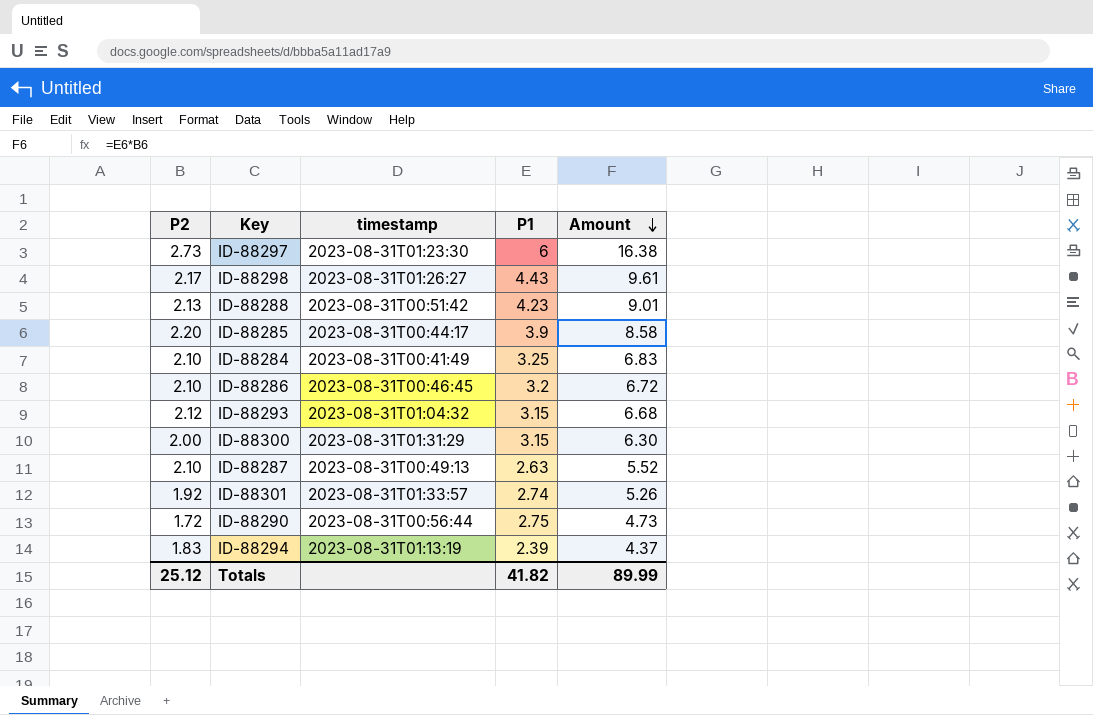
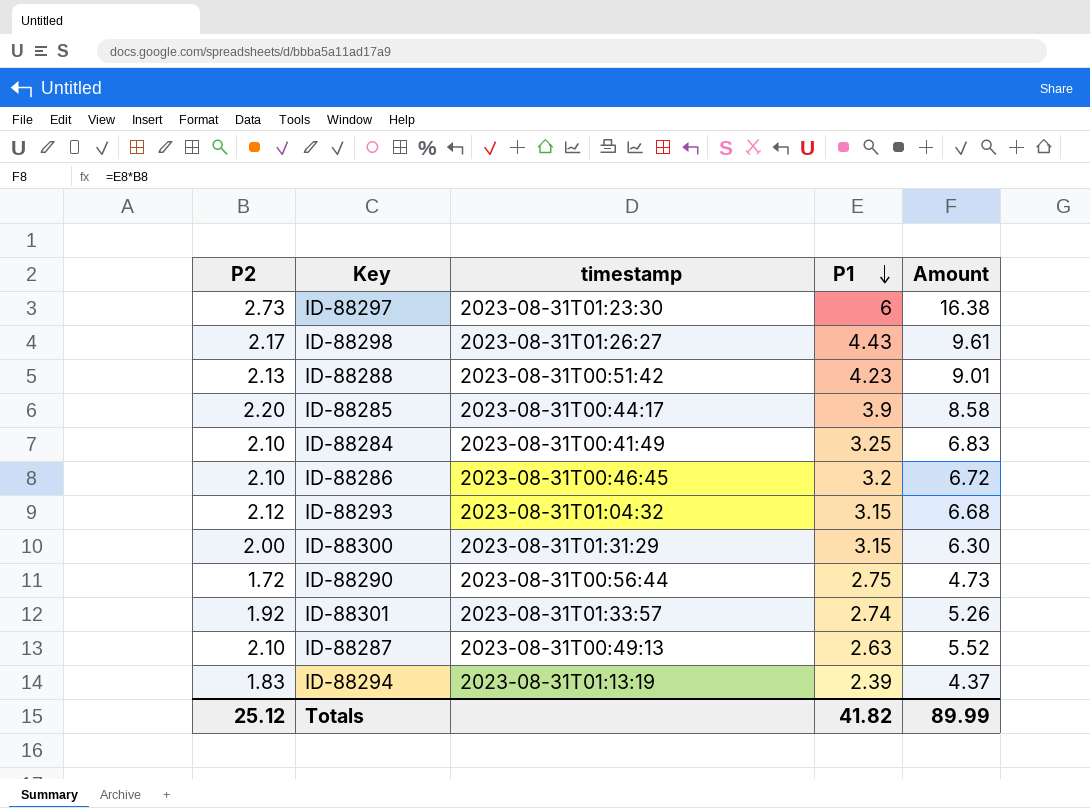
row order: Amount descending -> P1 descending

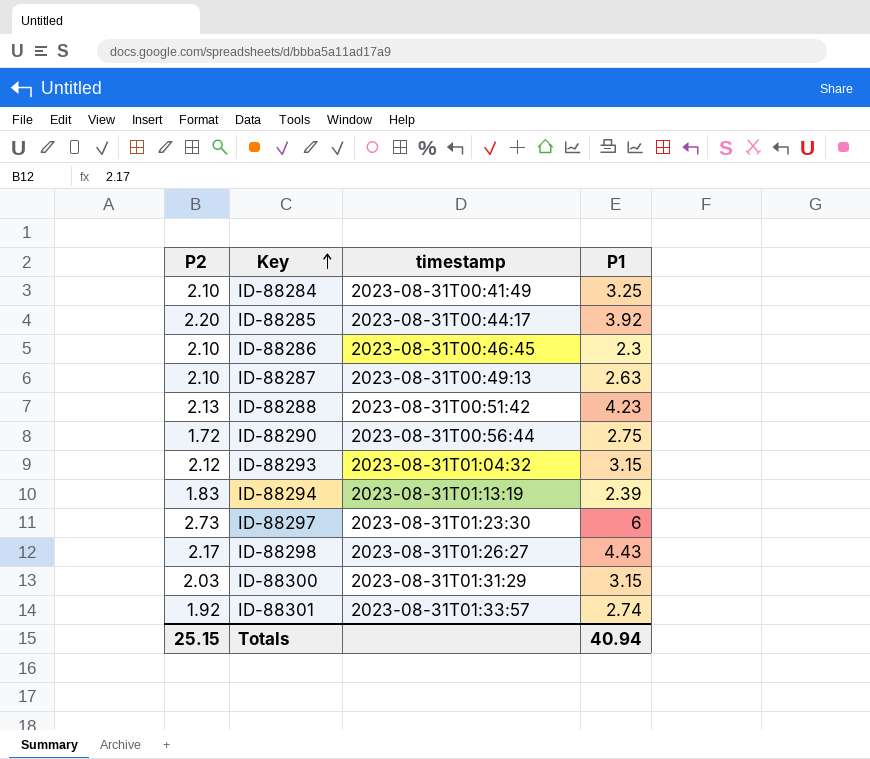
row order: P1 descending -> Key ascending
column Amount | formula: [P2] * [P1] -> none
ID-88285 | P1: 3.9 -> 3.92
ID-88286 | P1: 3.2 -> 2.3
ID-88300 | P2: 2.00 -> 2.03
Totals | P2: 25.12 -> 25.15
Totals | P1: 41.82 -> 40.94

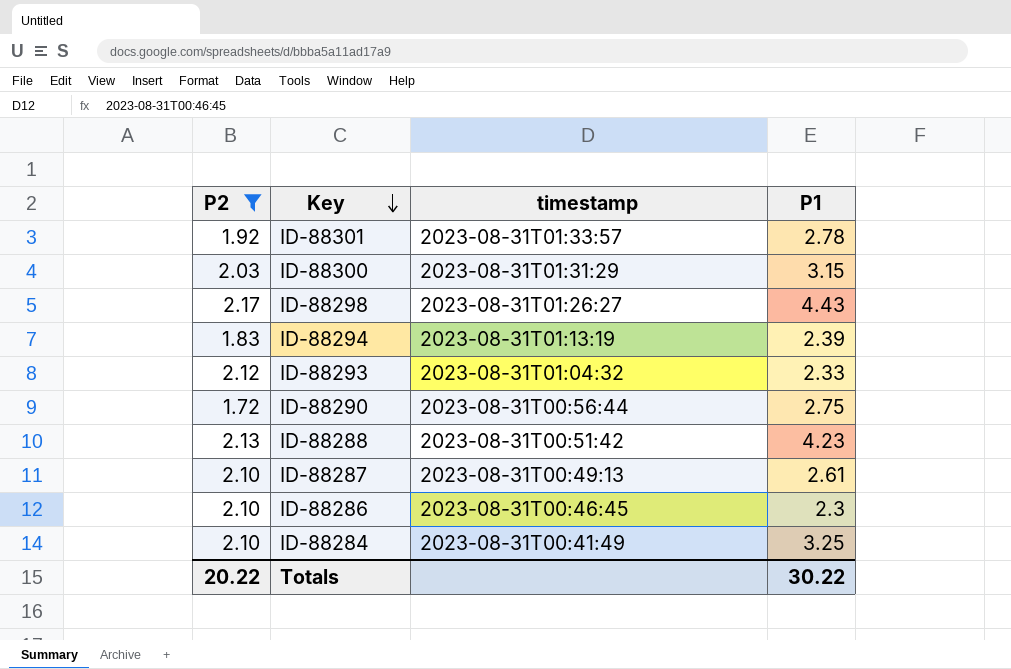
filter: none -> P2 <= 2.17
row order: Key ascending -> Key descending
ID-88301 | P1: 2.74 -> 2.78
ID-88293 | P1: 3.15 -> 2.33
ID-88287 | P1: 2.63 -> 2.61
Totals | P2: 25.15 -> 20.22
Totals | P1: 40.94 -> 30.22

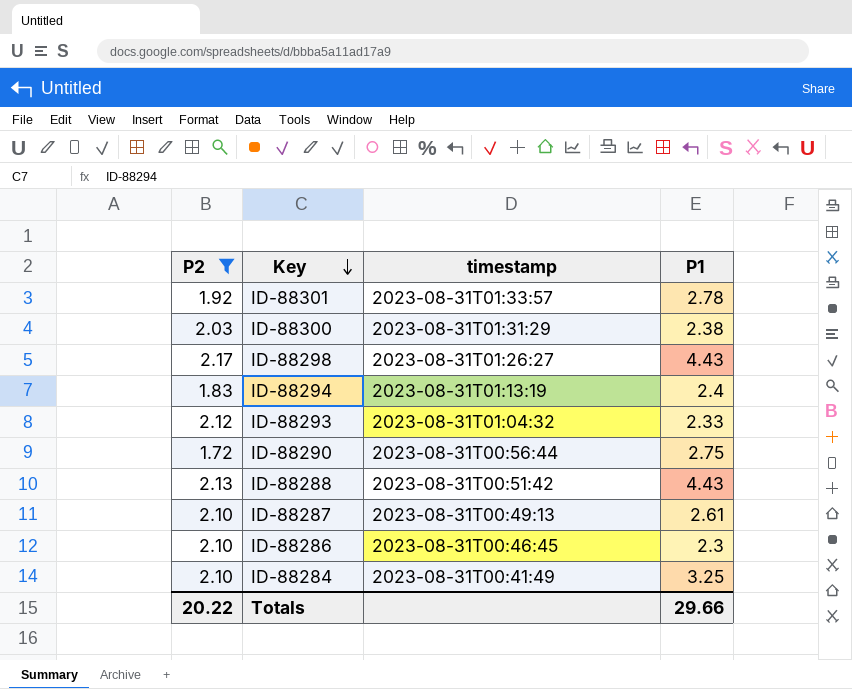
ID-88300 | P1: 3.15 -> 2.38
ID-88294 | P1: 2.39 -> 2.4
ID-88288 | P1: 4.23 -> 4.43
Totals | P1: 30.22 -> 29.66

